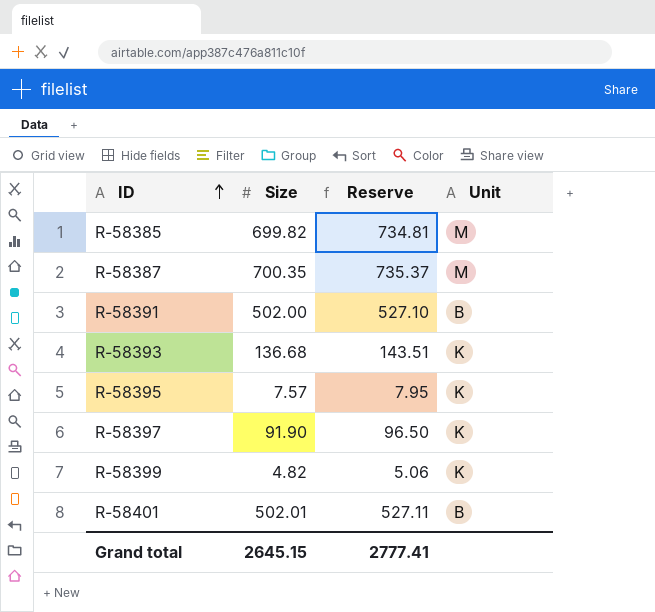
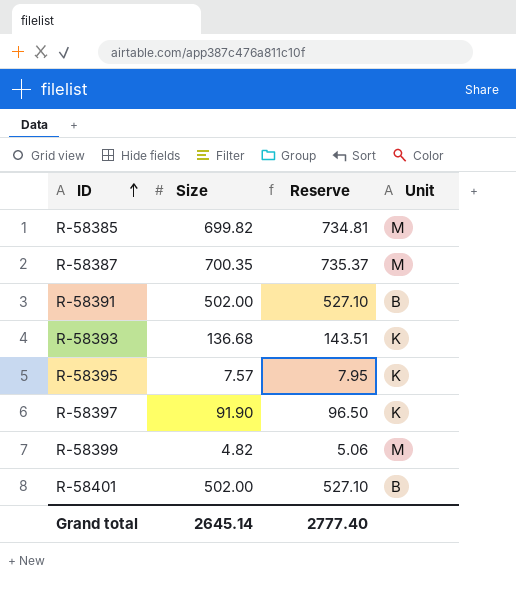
R-58399 | Unit: K -> M
R-58401 | Size: 502.01 -> 502.00
R-58401 | Reserve: 527.11 -> 527.10
Grand total | Size: 2645.15 -> 2645.14
Grand total | Reserve: 2777.41 -> 2777.40

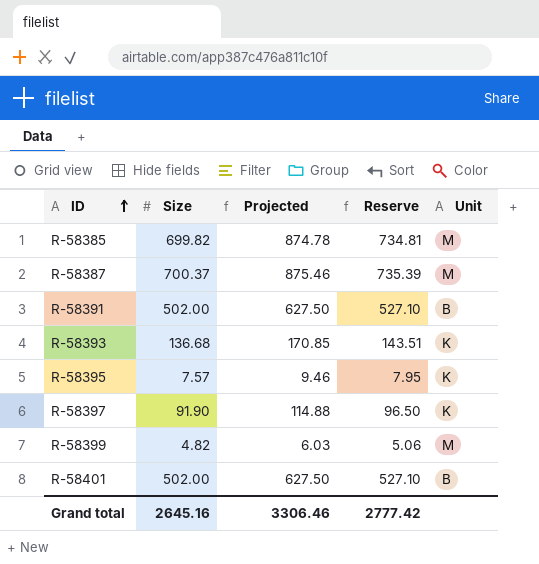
column Projected | formula: none -> [Size] * 1.25
R-58387 | Size: 700.35 -> 700.37
R-58387 | Reserve: 735.37 -> 735.39
Grand total | Size: 2645.14 -> 2645.16
Grand total | Reserve: 2777.40 -> 2777.42

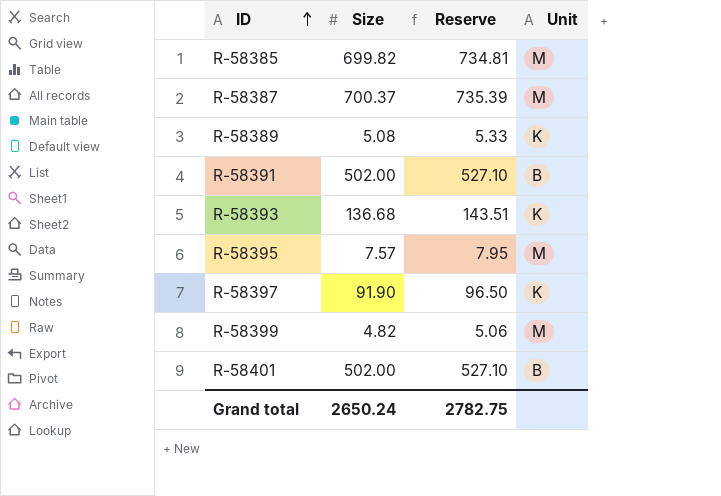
column Projected | formula: [Size] * 1.25 -> none
row R-58389: none -> 5.08 | 5.33 | K
R-58395 | Unit: K -> M
Grand total | Size: 2645.16 -> 2650.24
Grand total | Reserve: 2777.42 -> 2782.75

